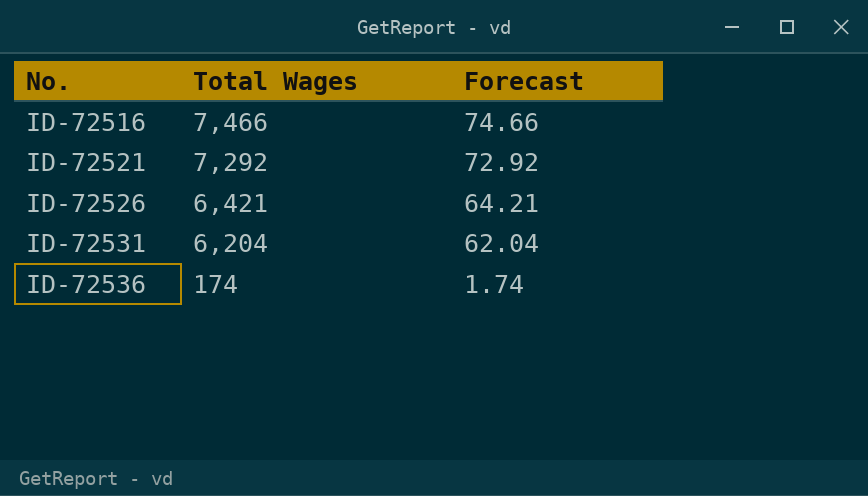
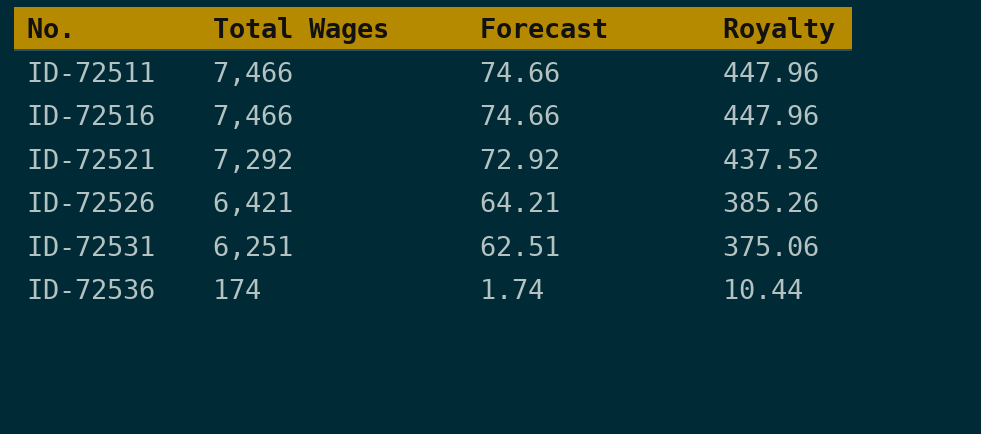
column Royalty | formula: none -> [Total Wages] * 0.06
row ID-72511: none -> 7,466 | 74.66 | 447.96
ID-72531 | Total Wages: 6,204 -> 6,251
ID-72531 | Forecast: 62.04 -> 62.51

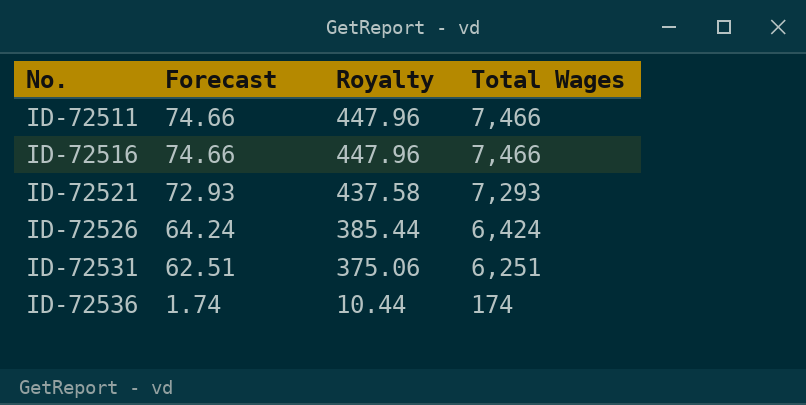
column Total Wages | position: 2 -> 4
ID-72521 | Forecast: 72.92 -> 72.93
ID-72521 | Royalty: 437.52 -> 437.58
ID-72521 | Total Wages: 7,292 -> 7,293
ID-72526 | Forecast: 64.21 -> 64.24
ID-72526 | Royalty: 385.26 -> 385.44
ID-72526 | Total Wages: 6,421 -> 6,424

